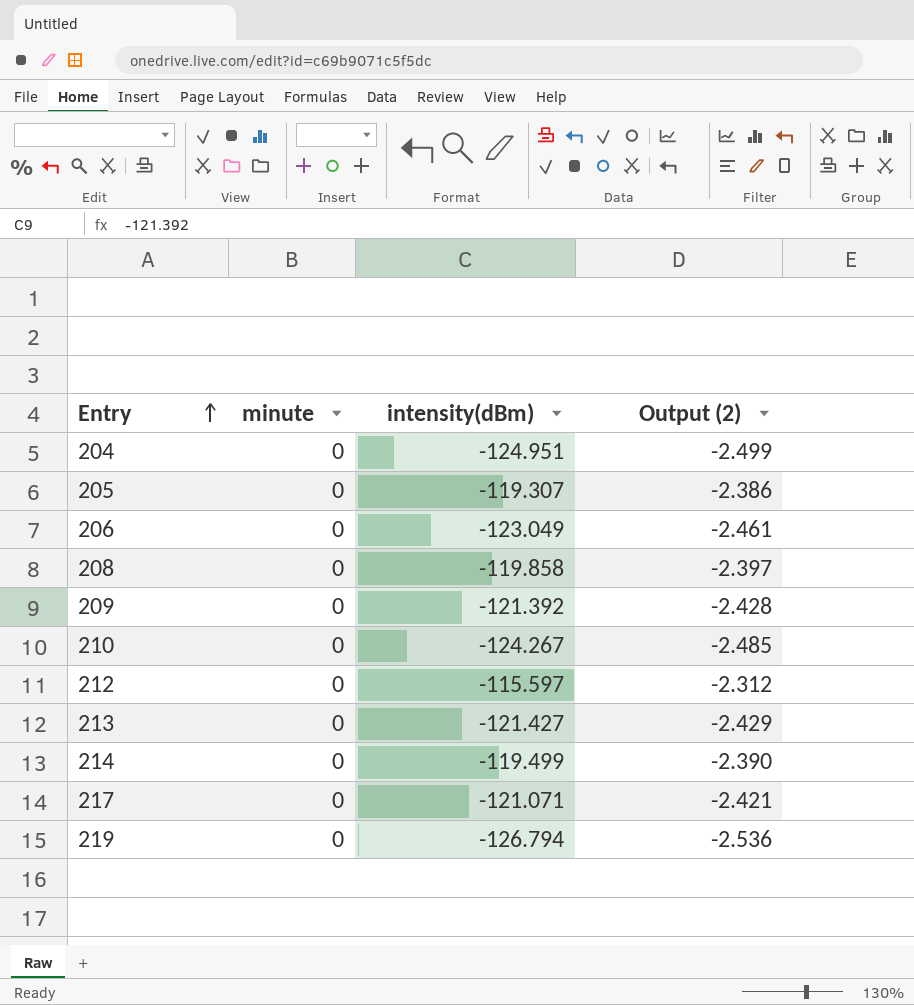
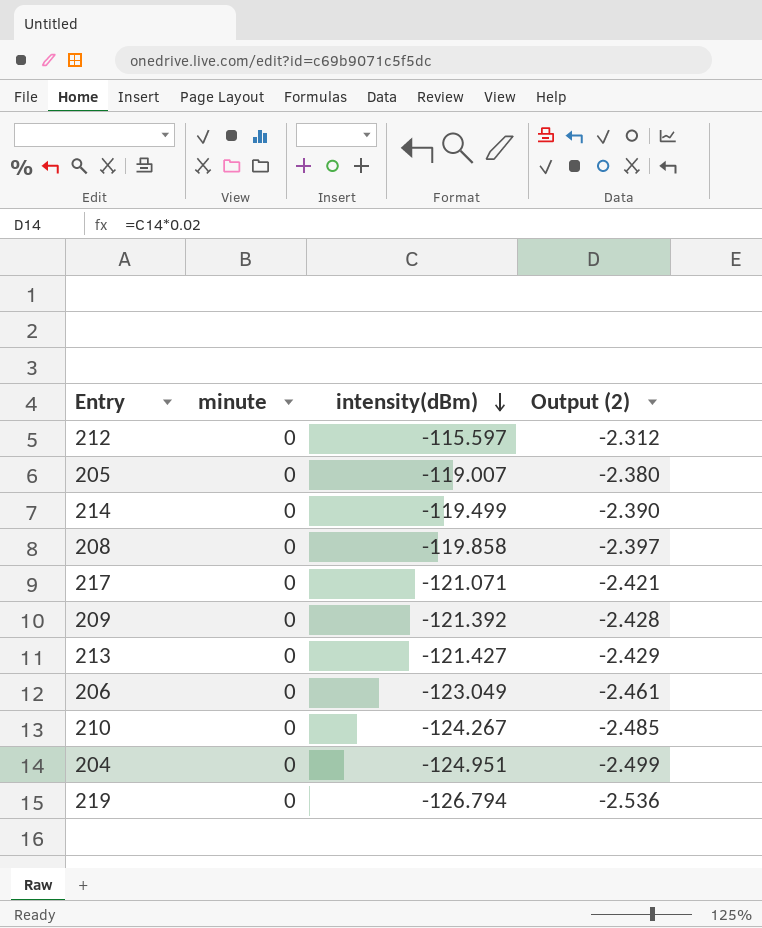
row order: Entry ascending -> intensity(dBm) descending
205 | intensity(dBm): -119.307 -> -119.007
205 | Output (2): -2.386 -> -2.380

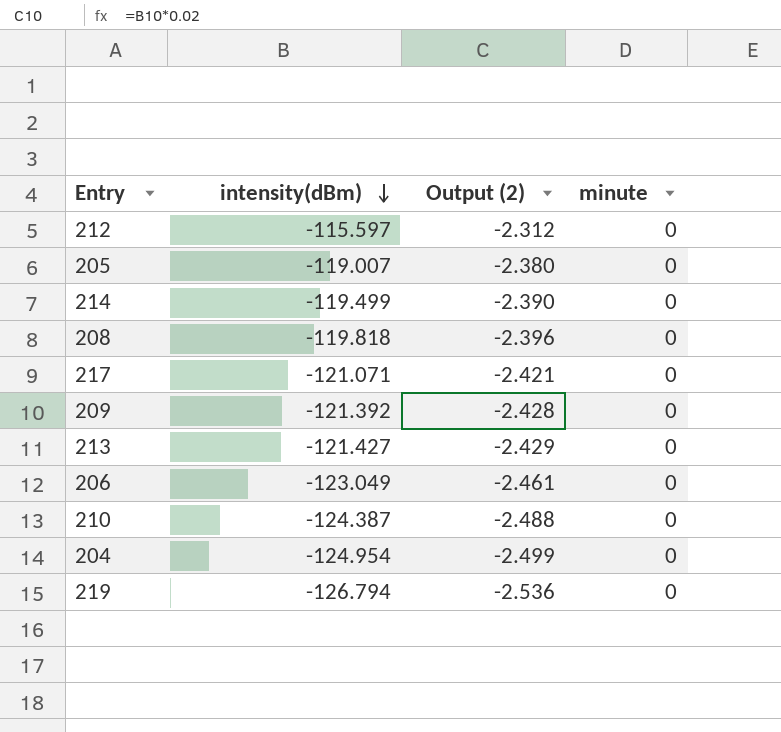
column minute | position: 2 -> 4
208 | intensity(dBm): -119.858 -> -119.818
208 | Output (2): -2.397 -> -2.396
210 | intensity(dBm): -124.267 -> -124.387
210 | Output (2): -2.485 -> -2.488
204 | intensity(dBm): -124.951 -> -124.954

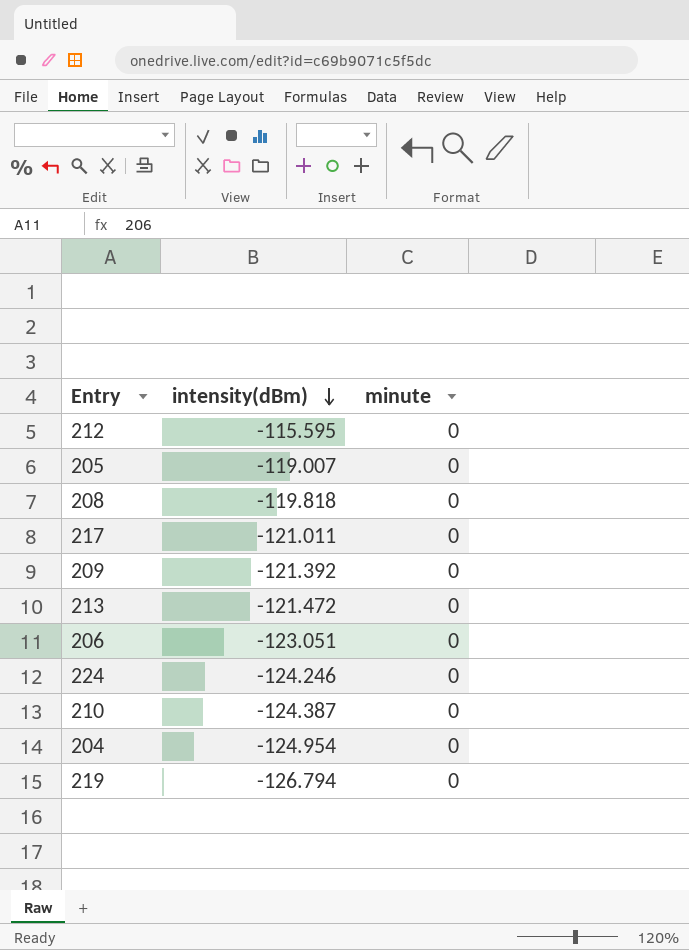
column Output (2) | formula: [intensity(dBm)] * 0.02 -> none
row 214: -119.499 | -2.390 | 0 -> none
212 | intensity(dBm): -115.597 -> -115.595
217 | intensity(dBm): -121.071 -> -121.011
213 | intensity(dBm): -121.427 -> -121.472
206 | intensity(dBm): -123.049 -> -123.051
row 224: none -> -124.246 | 0

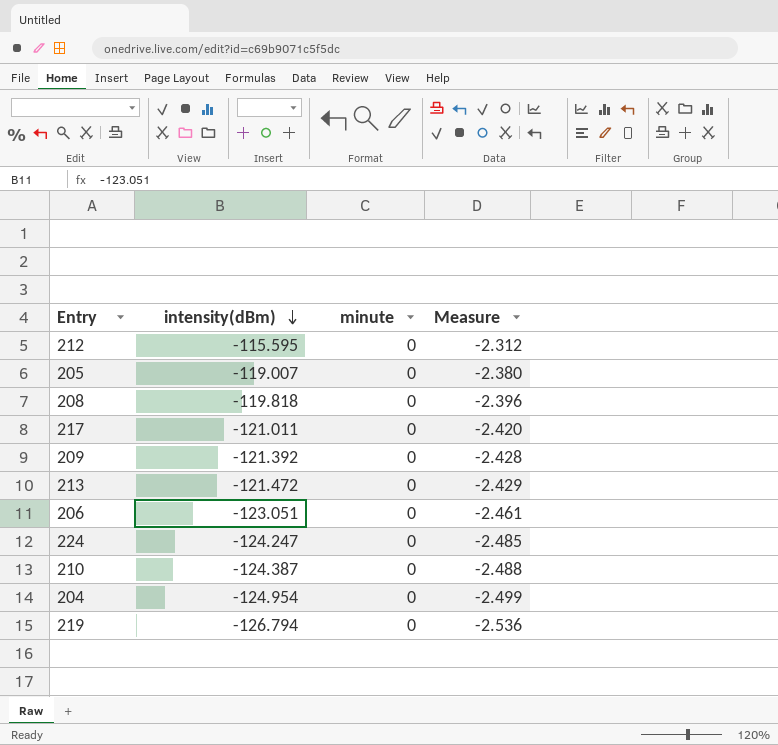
column Measure | formula: none -> [intensity(dBm)] * 0.02
224 | intensity(dBm): -124.246 -> -124.247

